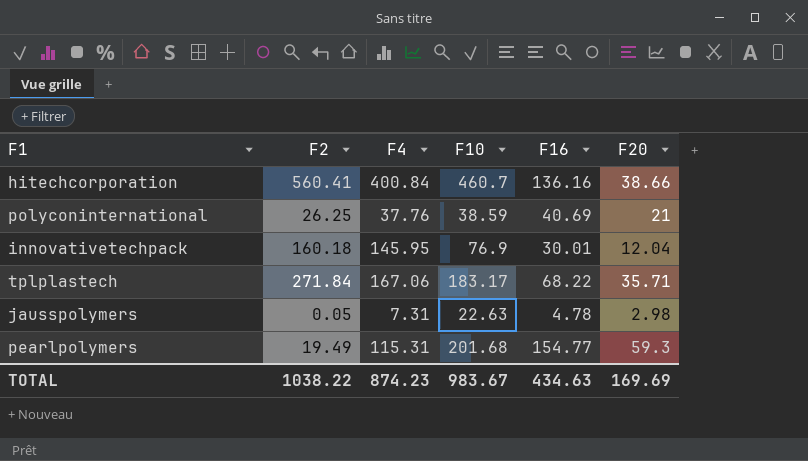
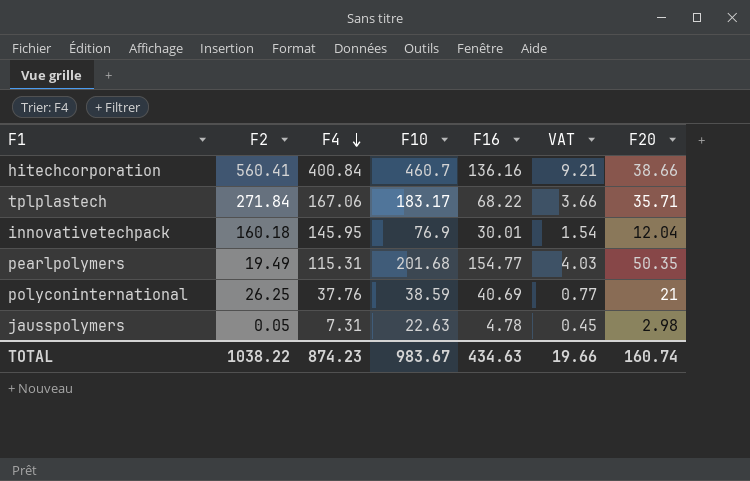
row order: none -> F4 descending
column VAT | formula: none -> [F10] * 0.02
pearlpolymers | F20: 59.3 -> 50.35
TOTAL | F20: 169.69 -> 160.74

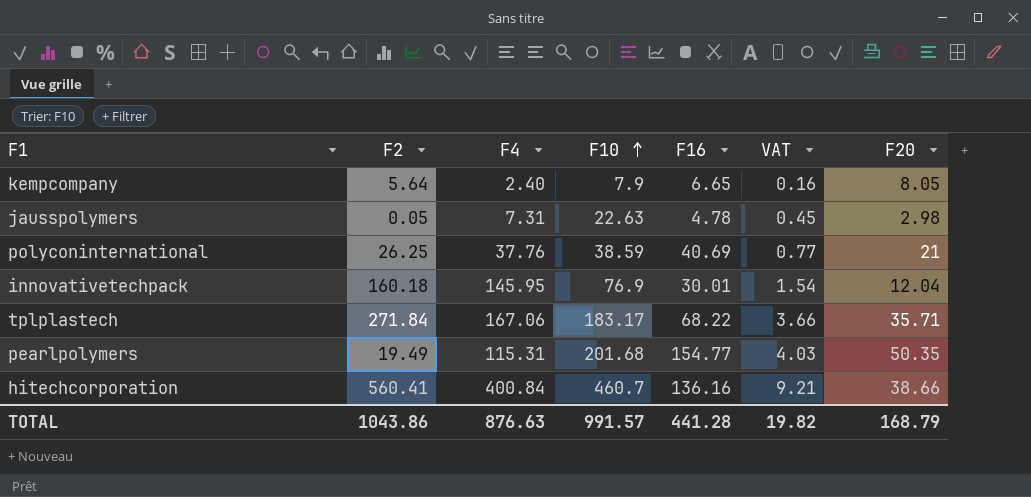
row order: F4 descending -> F10 ascending
row kempcompany: none -> 5.64 | 2.40 | 7.9 | 6.65 | 0.16 | 8.05
TOTAL | F2: 1038.22 -> 1043.86
TOTAL | F4: 874.23 -> 876.63
TOTAL | F10: 983.67 -> 991.57
TOTAL | F16: 434.63 -> 441.28
TOTAL | VAT: 19.66 -> 19.82
TOTAL | F20: 160.74 -> 168.79

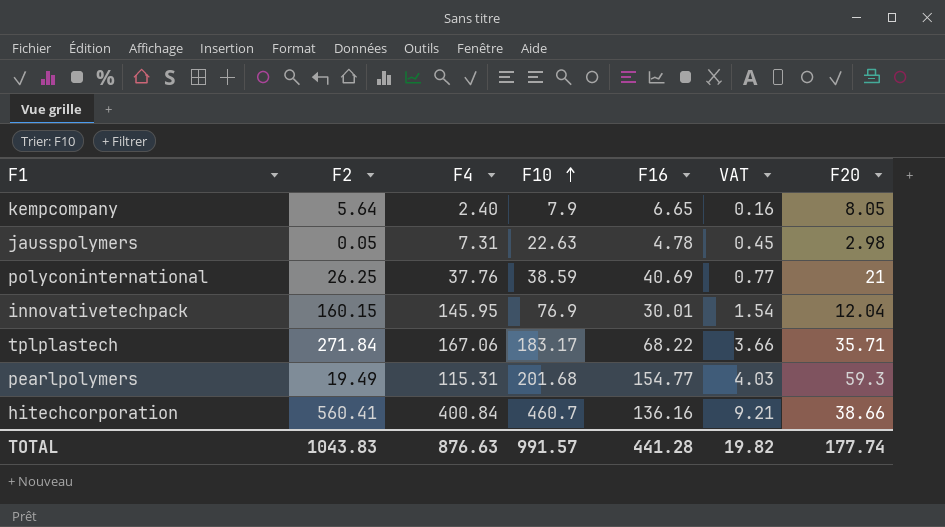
innovativetechpack | F2: 160.18 -> 160.15
pearlpolymers | F20: 50.35 -> 59.3
TOTAL | F2: 1043.86 -> 1043.83
TOTAL | F20: 168.79 -> 177.74

